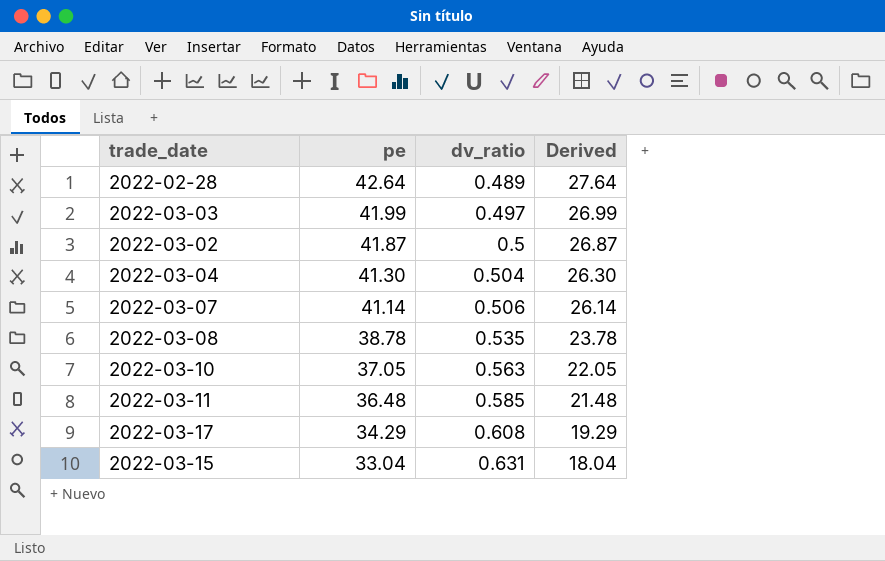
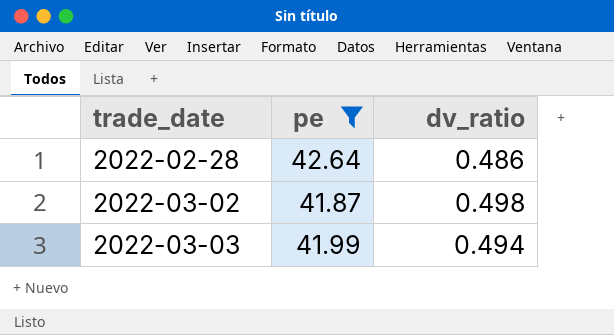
filter: none -> pe >= 41.87
row order: pe descending -> trade_date ascending
column Derived | formula: [pe] - 15 -> none
2022-02-28 | dv_ratio: 0.489 -> 0.486
2022-03-02 | dv_ratio: 0.5 -> 0.498
2022-03-03 | dv_ratio: 0.497 -> 0.494

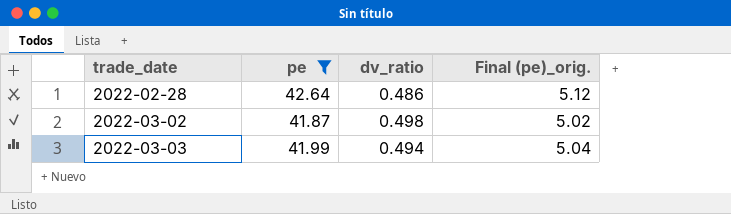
column Final (pe)_orig. | formula: none -> [pe] * 0.12

